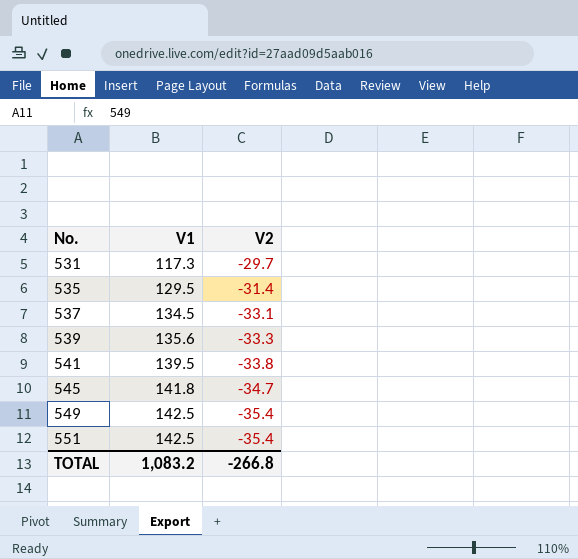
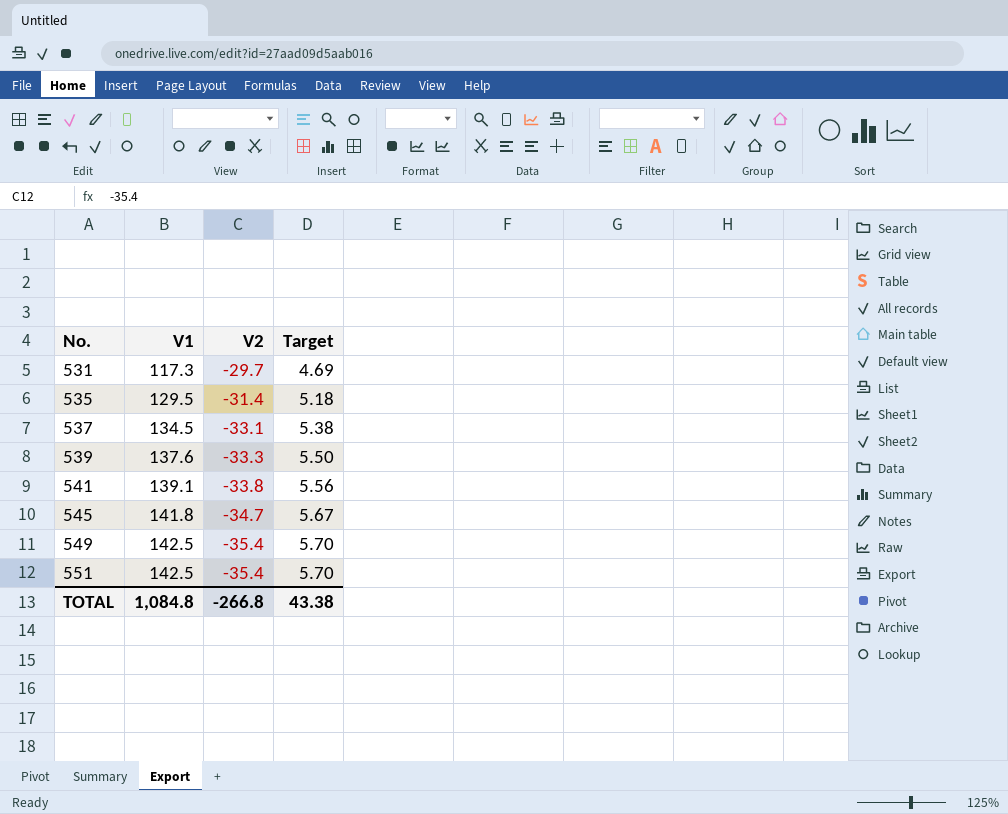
column Target | formula: none -> [V1] * 0.04
539 | V1: 135.6 -> 137.6
541 | V1: 139.5 -> 139.1
TOTAL | V1: 1,083.2 -> 1,084.8

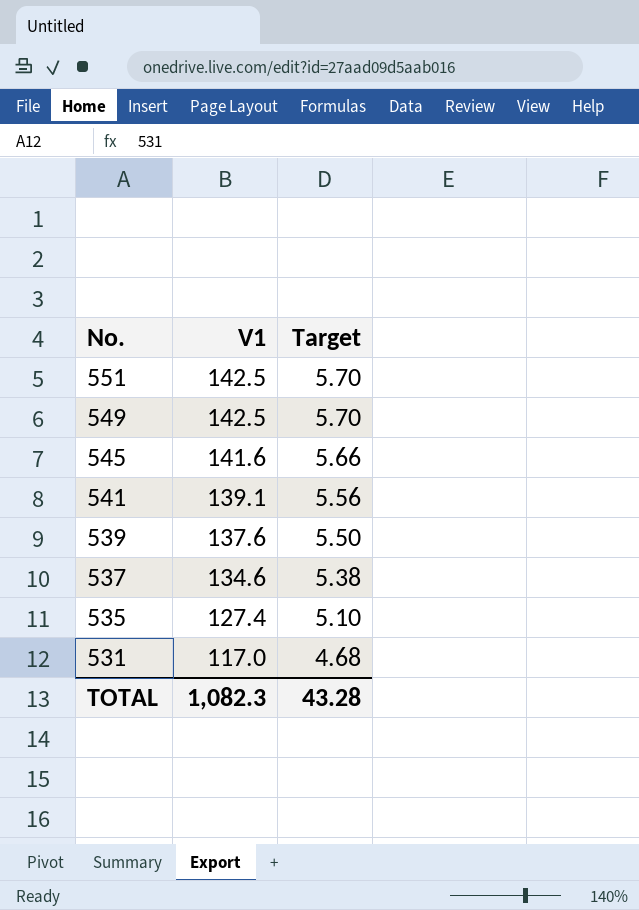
row order: No. ascending -> No. descending
column V2 | position: 3 -> none
545 | V1: 141.8 -> 141.6
545 | Target: 5.67 -> 5.66
537 | V1: 134.5 -> 134.6
535 | V1: 129.5 -> 127.4
535 | Target: 5.18 -> 5.10
531 | V1: 117.3 -> 117.0
531 | Target: 4.69 -> 4.68
TOTAL | V1: 1,084.8 -> 1,082.3
TOTAL | Target: 43.38 -> 43.28

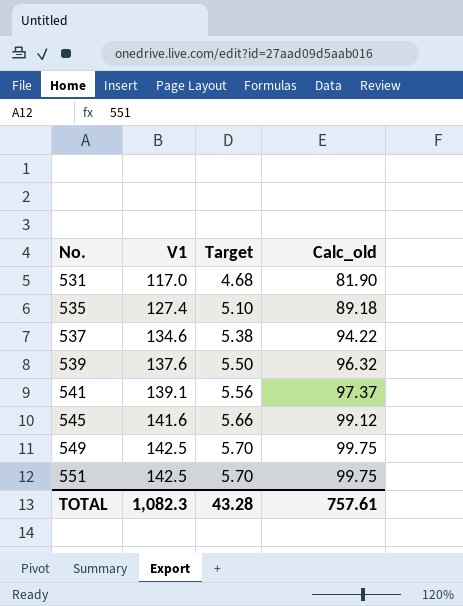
row order: No. descending -> No. ascending
column Calc_old | formula: none -> [V1] * 0.7

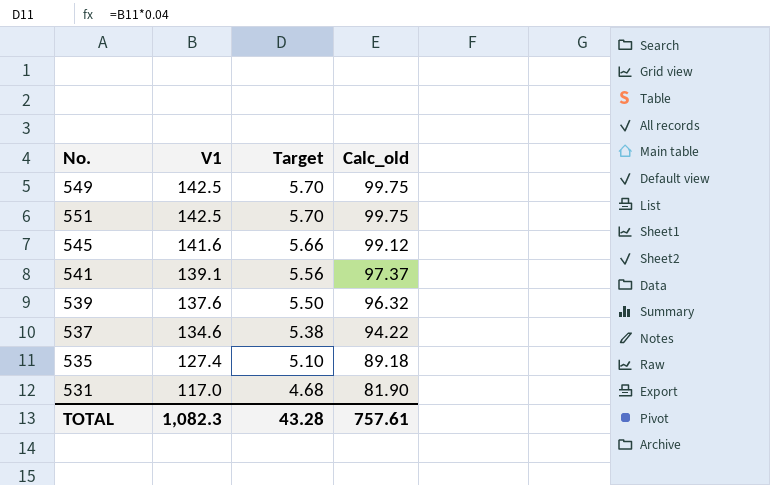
row order: No. ascending -> V1 descending

